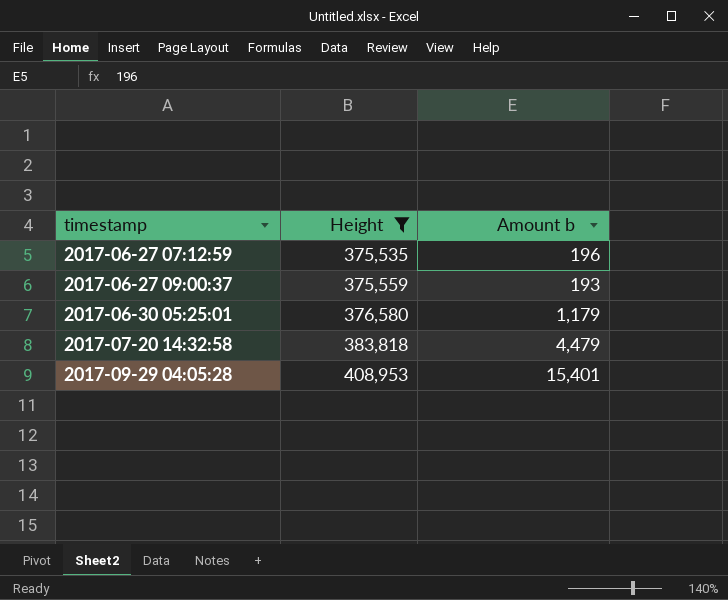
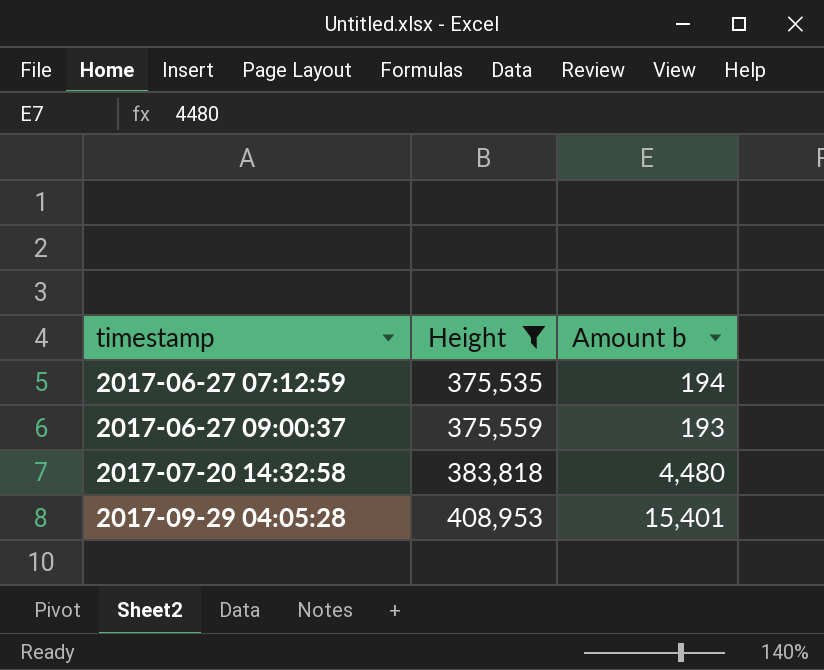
row 2017-06-30 05:25:01: 376,580 | 1,179 -> none
2017-06-27 07:12:59 | Amount b: 196 -> 194
2017-07-20 14:32:58 | Amount b: 4,479 -> 4,480

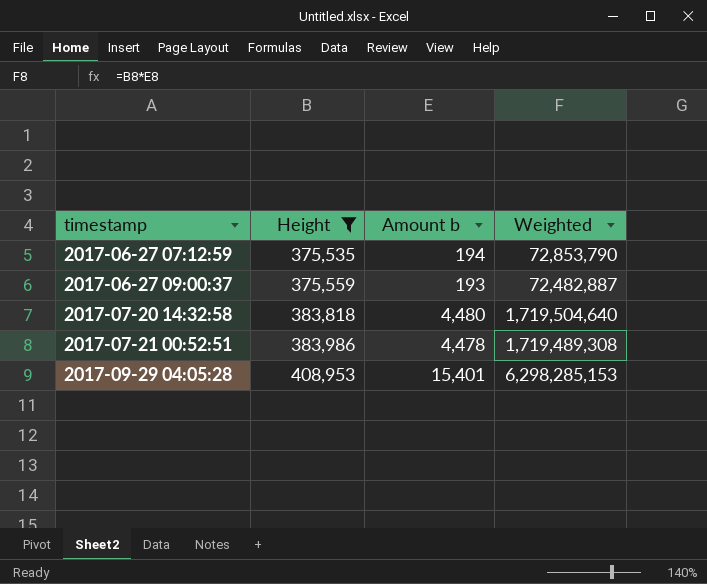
column Weighted | formula: none -> [Height] * [Amount b]
row 2017-07-21 00:52:51: none -> 383,986 | 4,478 | 1,719,489,308

